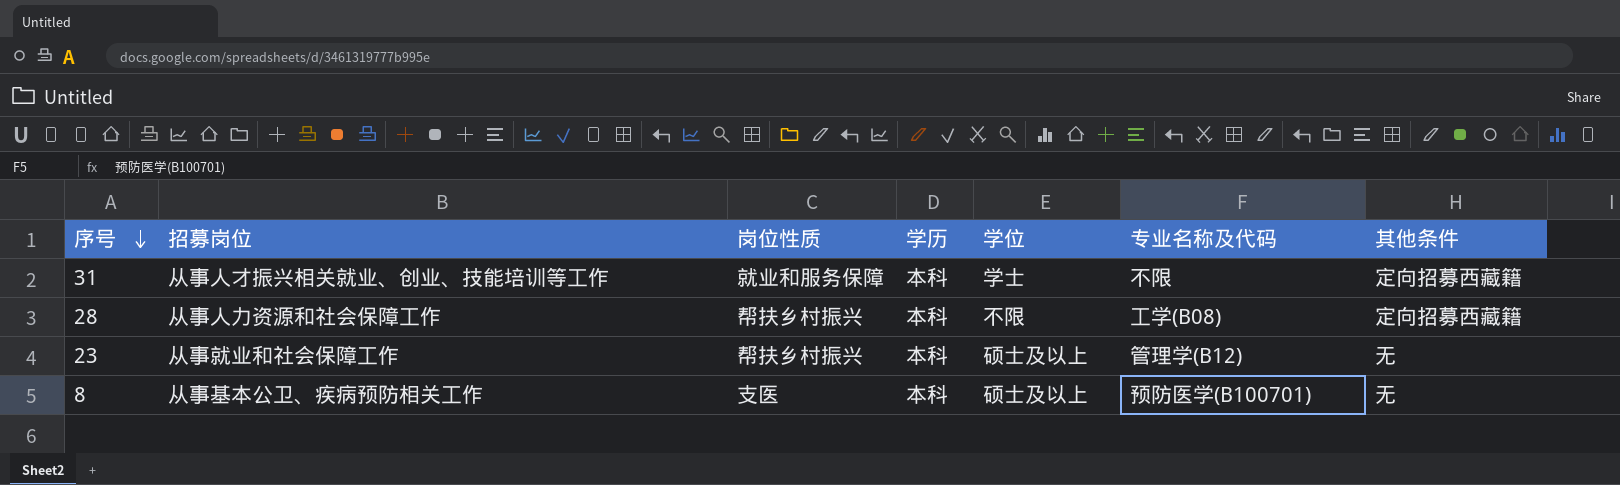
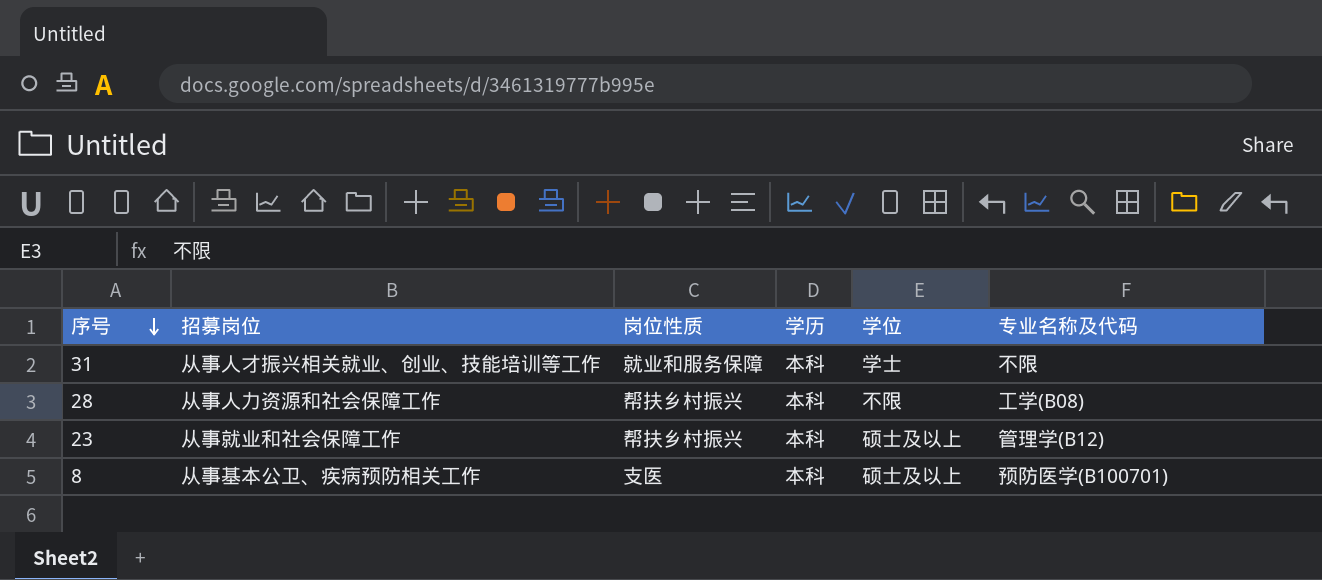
column 其他条件 | position: 7 -> none

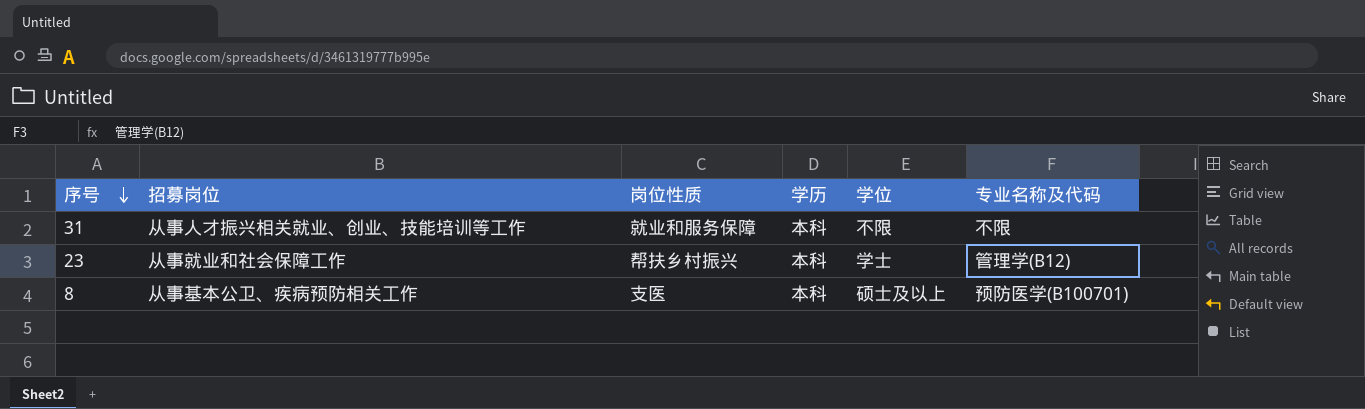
row 28: 从事人力资源和社会保障工作 | 帮扶乡村振兴 | 本科 | 不限 | 工学(B08) -> none
31 | 学位: 学士 -> 不限
23 | 学位: 硕士及以上 -> 学士

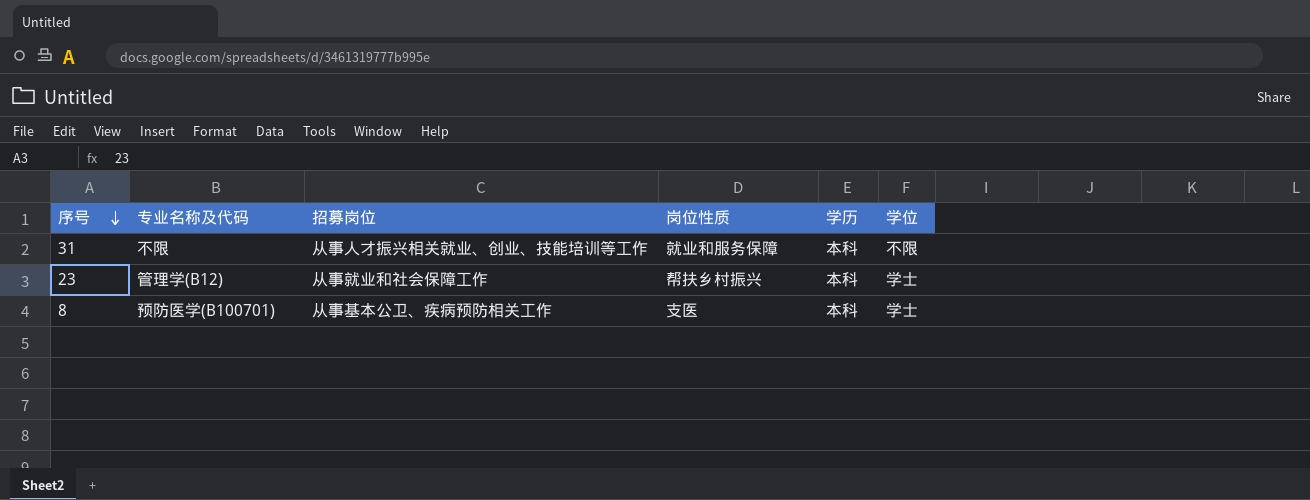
column 专业名称及代码 | position: 6 -> 2
8 | 学位: 硕士及以上 -> 学士

